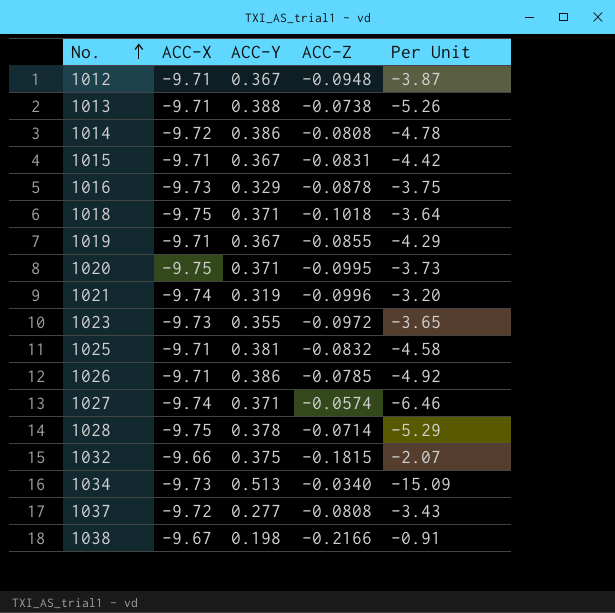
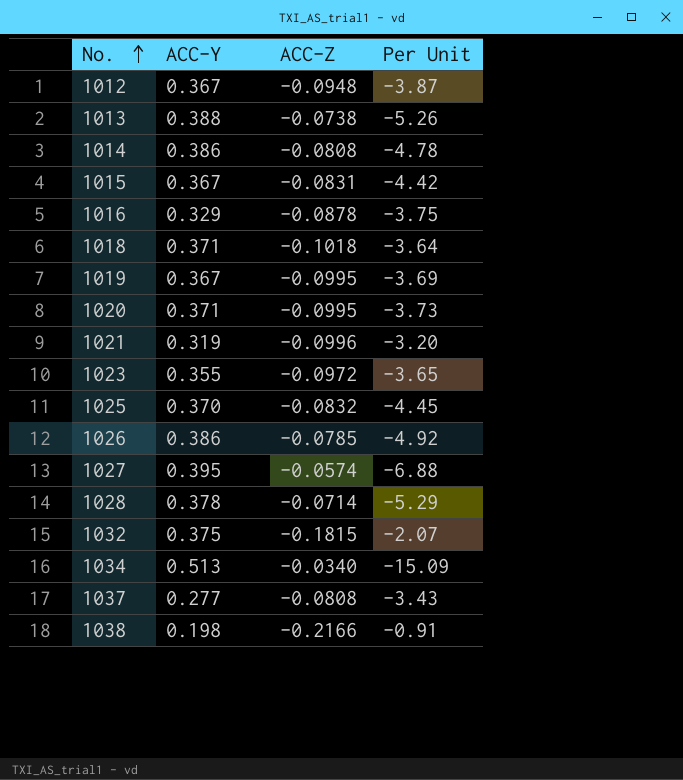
column ACC-X | position: 2 -> none
1019 | ACC-Z: -0.0855 -> -0.0995
1019 | Per Unit: -4.29 -> -3.69
1025 | ACC-Y: 0.381 -> 0.370
1025 | Per Unit: -4.58 -> -4.45
1027 | ACC-Y: 0.371 -> 0.395
1027 | Per Unit: -6.46 -> -6.88

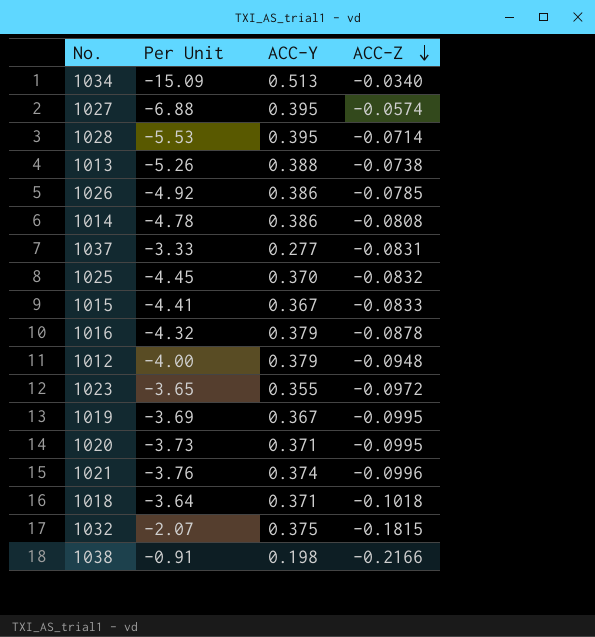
row order: No. ascending -> ACC-Z descending
column Per Unit | position: 4 -> 2
1028 | Per Unit: -5.29 -> -5.53
1028 | ACC-Y: 0.378 -> 0.395
1037 | Per Unit: -3.43 -> -3.33
1037 | ACC-Z: -0.0808 -> -0.0831
1015 | Per Unit: -4.42 -> -4.41
1015 | ACC-Z: -0.0831 -> -0.0833
1016 | Per Unit: -3.75 -> -4.32
1016 | ACC-Y: 0.329 -> 0.379
1012 | Per Unit: -3.87 -> -4.00
1012 | ACC-Y: 0.367 -> 0.379
1021 | Per Unit: -3.20 -> -3.76
1021 | ACC-Y: 0.319 -> 0.374

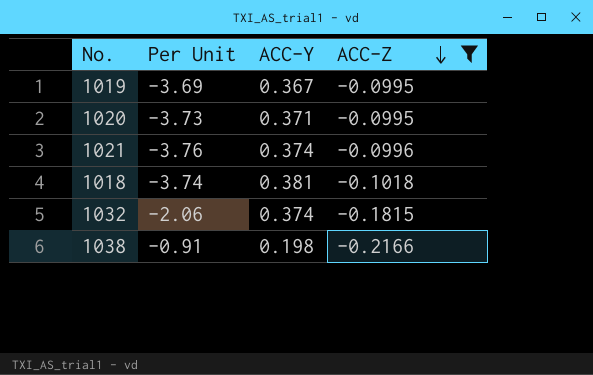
filter: none -> ACC-Z <= -0.0995
1018 | Per Unit: -3.64 -> -3.74
1018 | ACC-Y: 0.371 -> 0.381
1032 | Per Unit: -2.07 -> -2.06
1032 | ACC-Y: 0.375 -> 0.374

